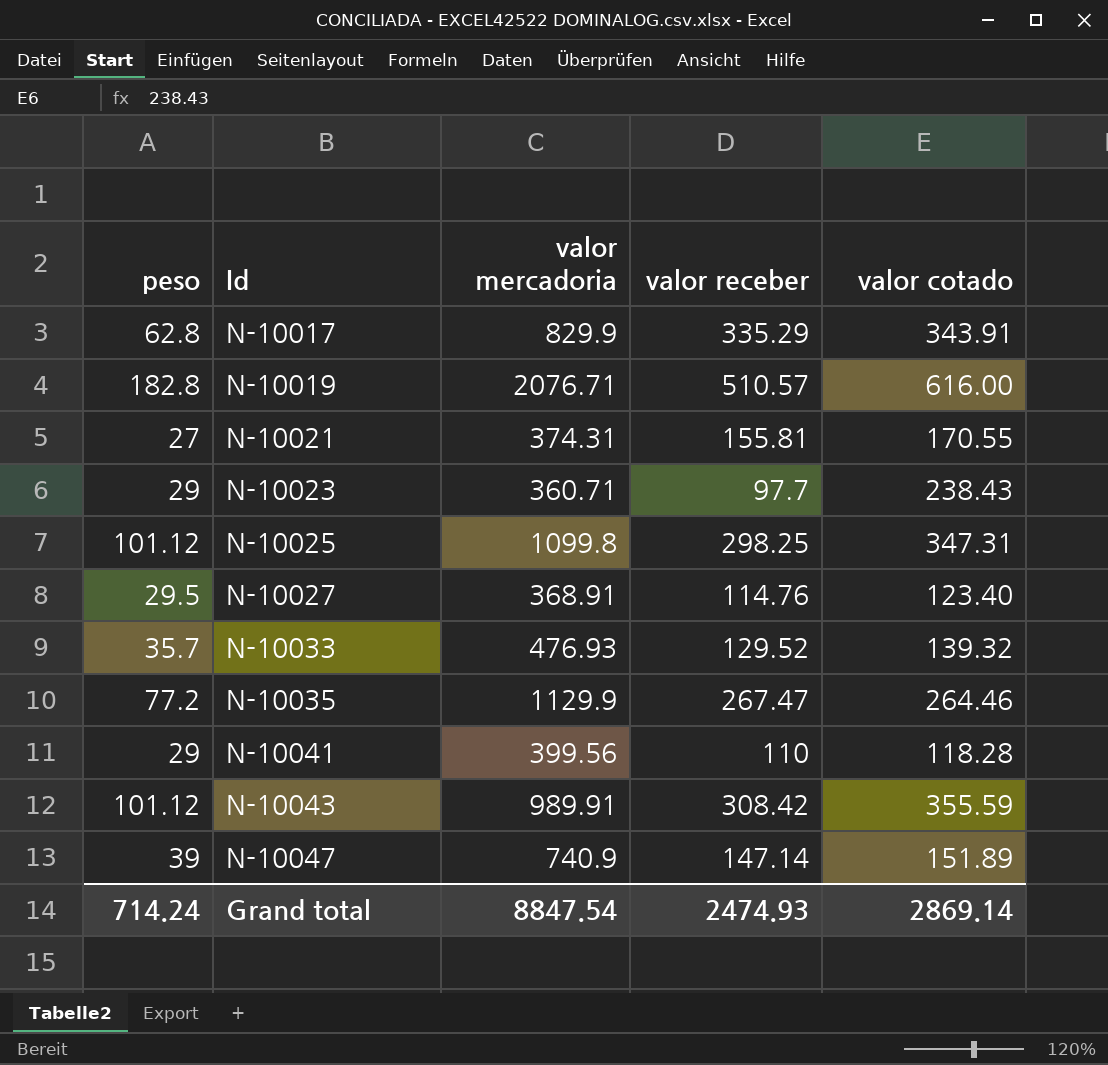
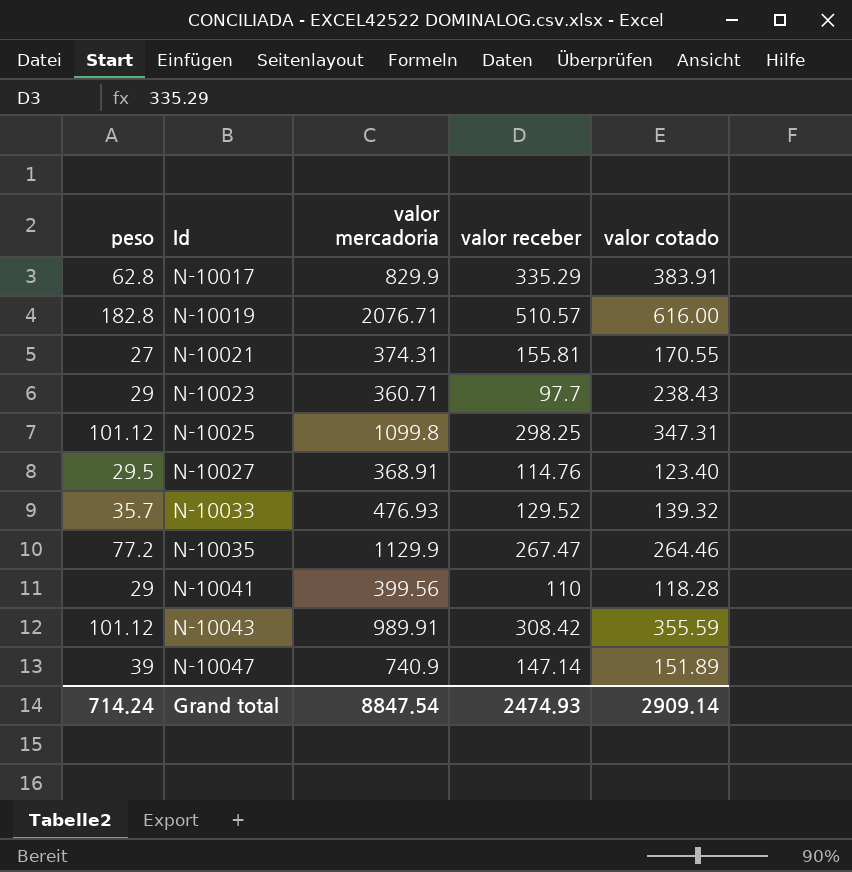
N-10017 | valor cotado: 343.91 -> 383.91
Grand total | valor cotado: 2869.14 -> 2909.14

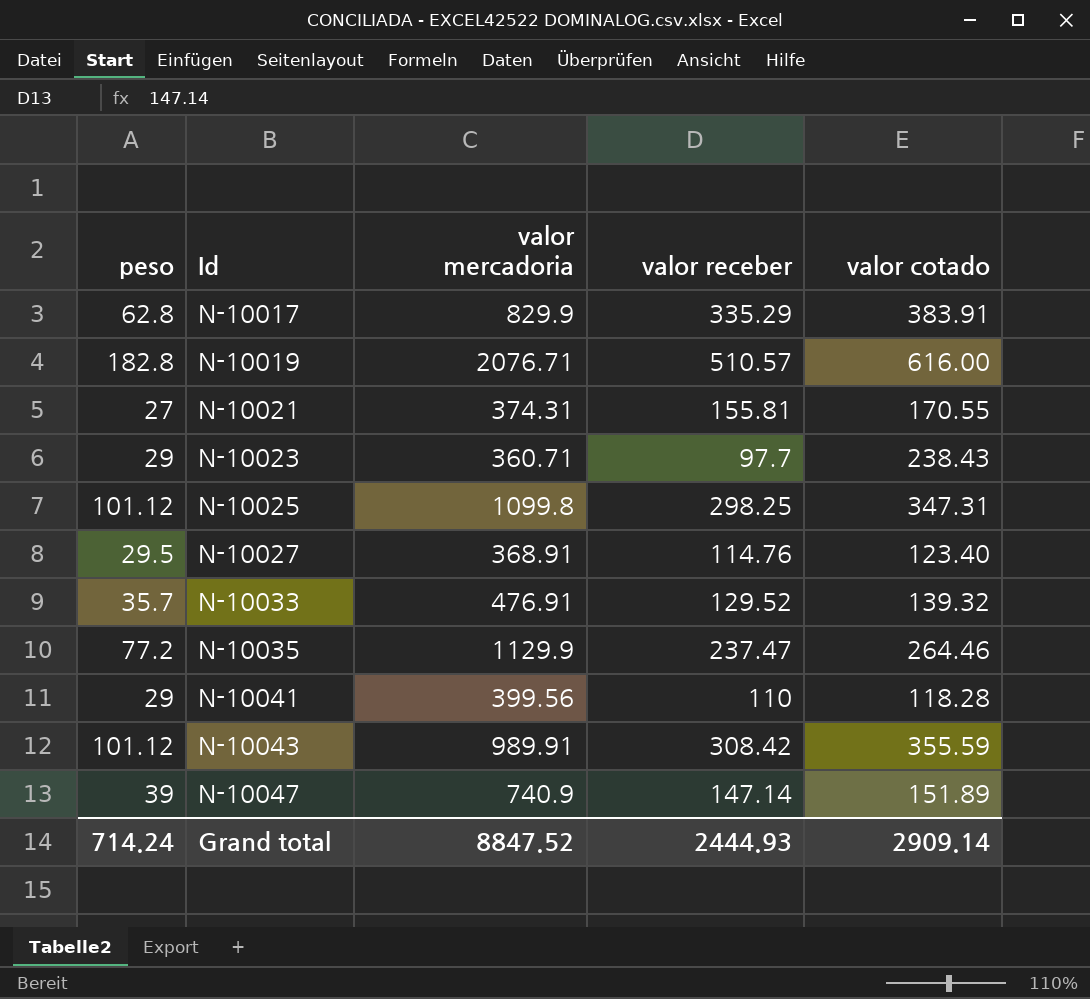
N-10033 | valor mercadoria: 476.93 -> 476.91
N-10035 | valor receber: 267.47 -> 237.47
Grand total | valor mercadoria: 8847.54 -> 8847.52
Grand total | valor receber: 2474.93 -> 2444.93

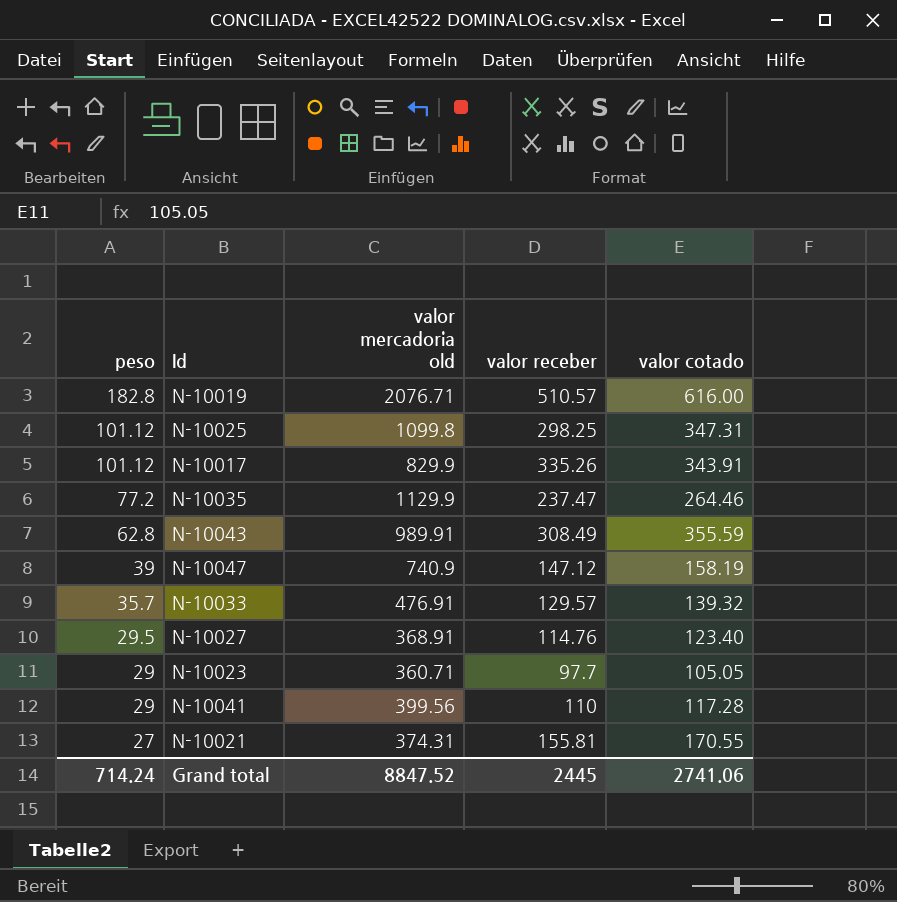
row order: Id ascending -> peso descending
column name: valor mercadoria -> valor mercadoria old
N-10017 | peso: 62.8 -> 101.12
N-10017 | valor receber: 335.29 -> 335.26
N-10017 | valor cotado: 383.91 -> 343.91
N-10043 | peso: 101.12 -> 62.8
N-10043 | valor receber: 308.42 -> 308.49
N-10047 | valor receber: 147.14 -> 147.12
N-10047 | valor cotado: 151.89 -> 158.19
N-10033 | valor receber: 129.52 -> 129.57
N-10023 | valor cotado: 238.43 -> 105.05
N-10041 | valor cotado: 118.28 -> 117.28
Grand total | valor receber: 2444.93 -> 2445
Grand total | valor cotado: 2909.14 -> 2741.06

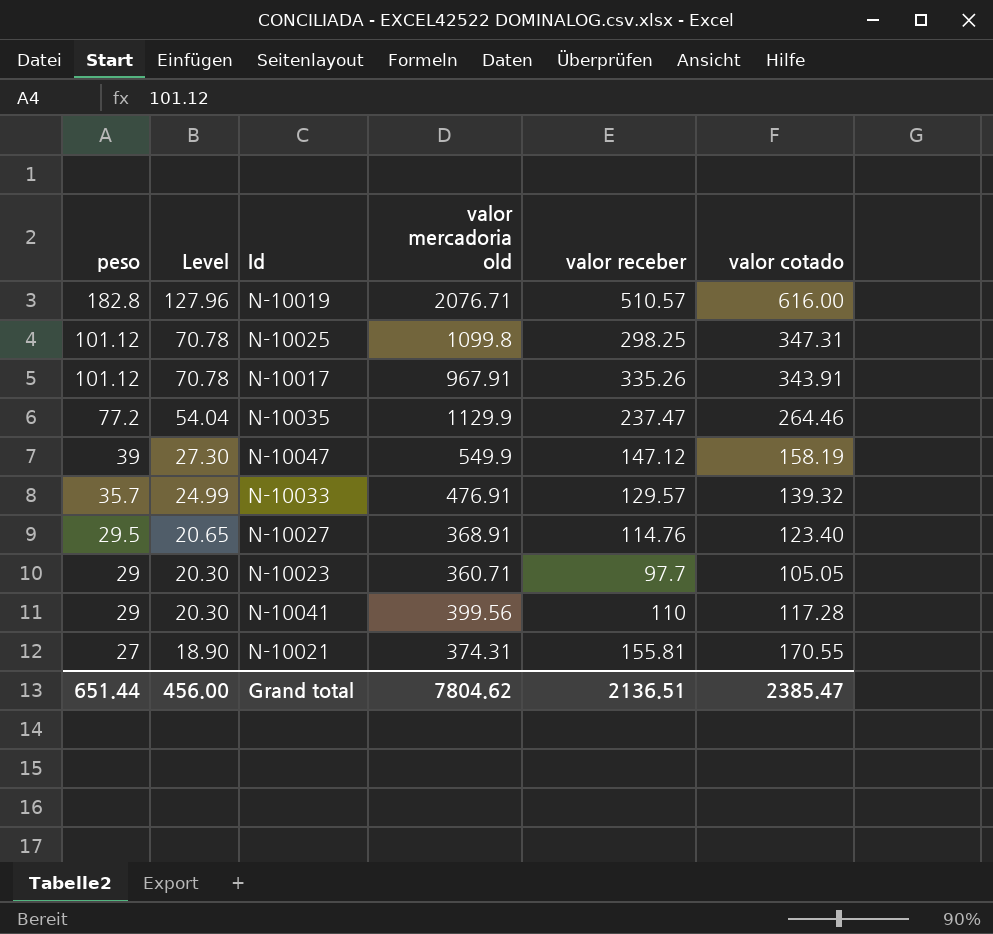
column Level | formula: none -> [peso] * 0.7
row N-10043: 62.8 | 989.91 | 308.49 | 355.59 -> none
N-10017 | valor mercadoria old: 829.9 -> 967.91
N-10047 | valor mercadoria old: 740.9 -> 549.9
Grand total | peso: 714.24 -> 651.44
Grand total | valor mercadoria old: 8847.52 -> 7804.62
Grand total | valor receber: 2445 -> 2136.51
Grand total | valor cotado: 2741.06 -> 2385.47

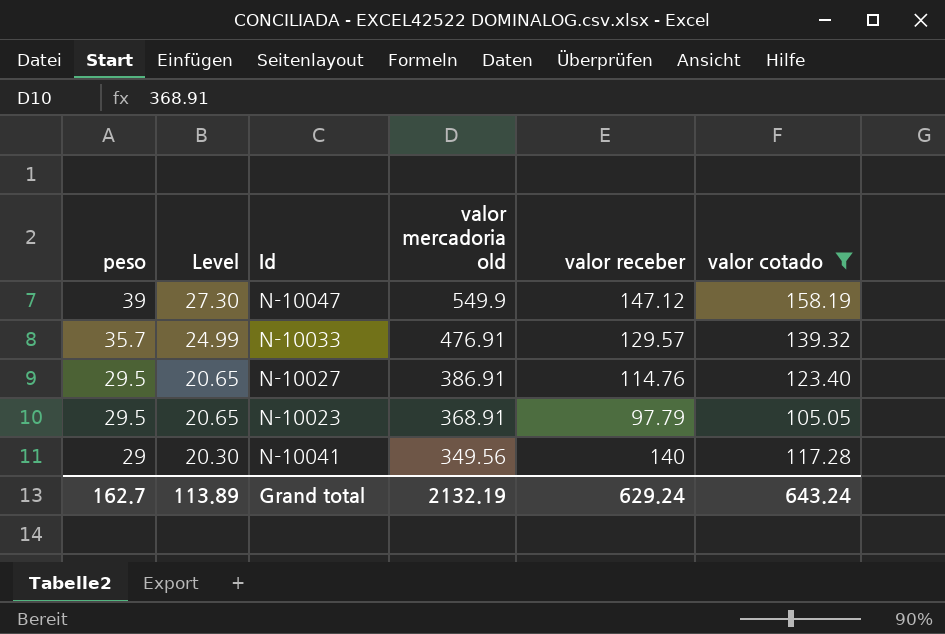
filter: none -> valor cotado <= 158.19
N-10027 | valor mercadoria old: 368.91 -> 386.91
N-10023 | peso: 29 -> 29.5
N-10023 | Level: 20.30 -> 20.65
N-10023 | valor mercadoria old: 360.71 -> 368.91
N-10023 | valor receber: 97.7 -> 97.79
N-10041 | valor mercadoria old: 399.56 -> 349.56
N-10041 | valor receber: 110 -> 140
Grand total | peso: 651.44 -> 162.7
Grand total | Level: 456.00 -> 113.89
Grand total | valor mercadoria old: 7804.62 -> 2132.19
Grand total | valor receber: 2136.51 -> 629.24
Grand total | valor cotado: 2385.47 -> 643.24

